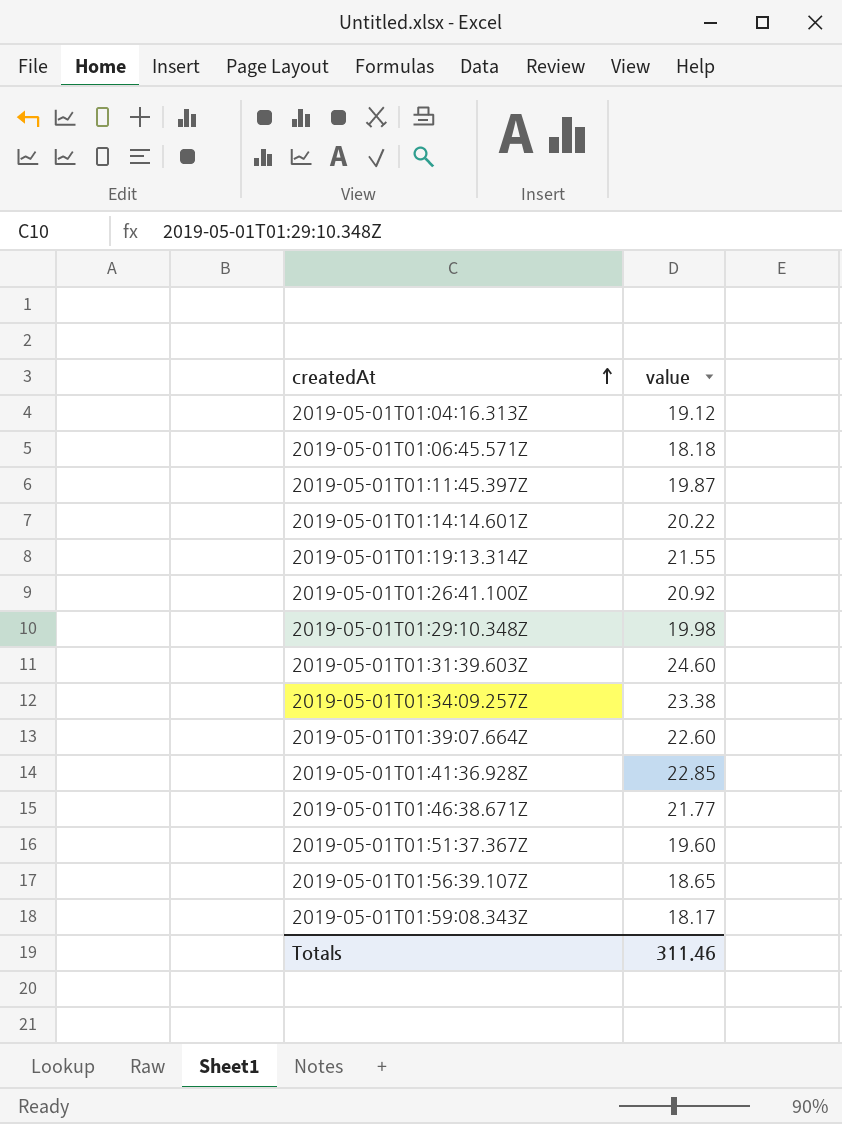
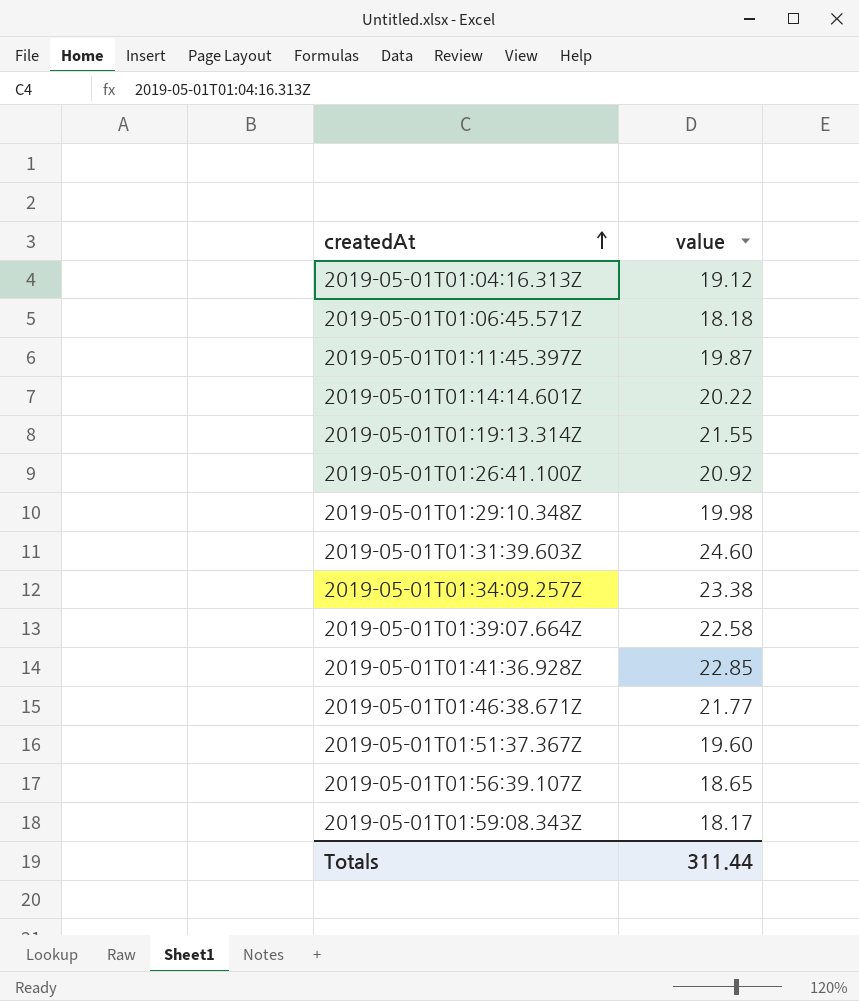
2019-05-01T01:39:07.664Z | value: 22.60 -> 22.58
Totals | value: 311.46 -> 311.44

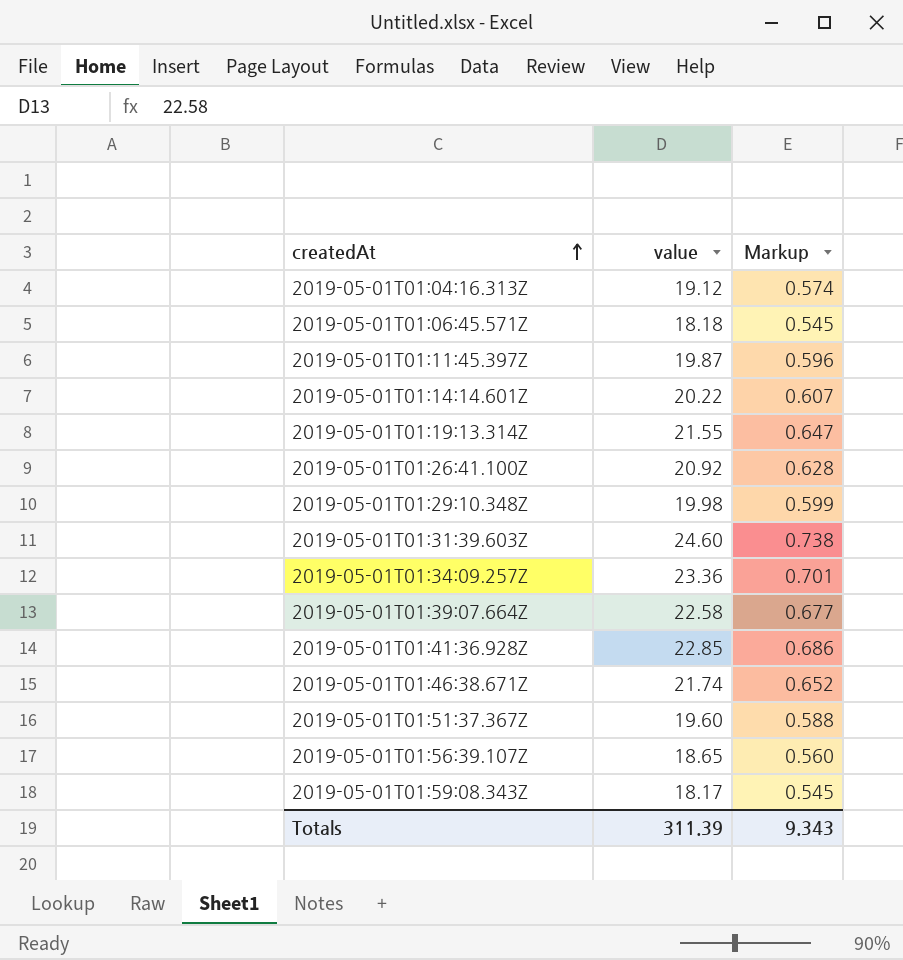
column Markup | formula: none -> [value] * 0.03
2019-05-01T01:34:09.257Z | value: 23.38 -> 23.36
2019-05-01T01:46:38.671Z | value: 21.77 -> 21.74
Totals | value: 311.44 -> 311.39

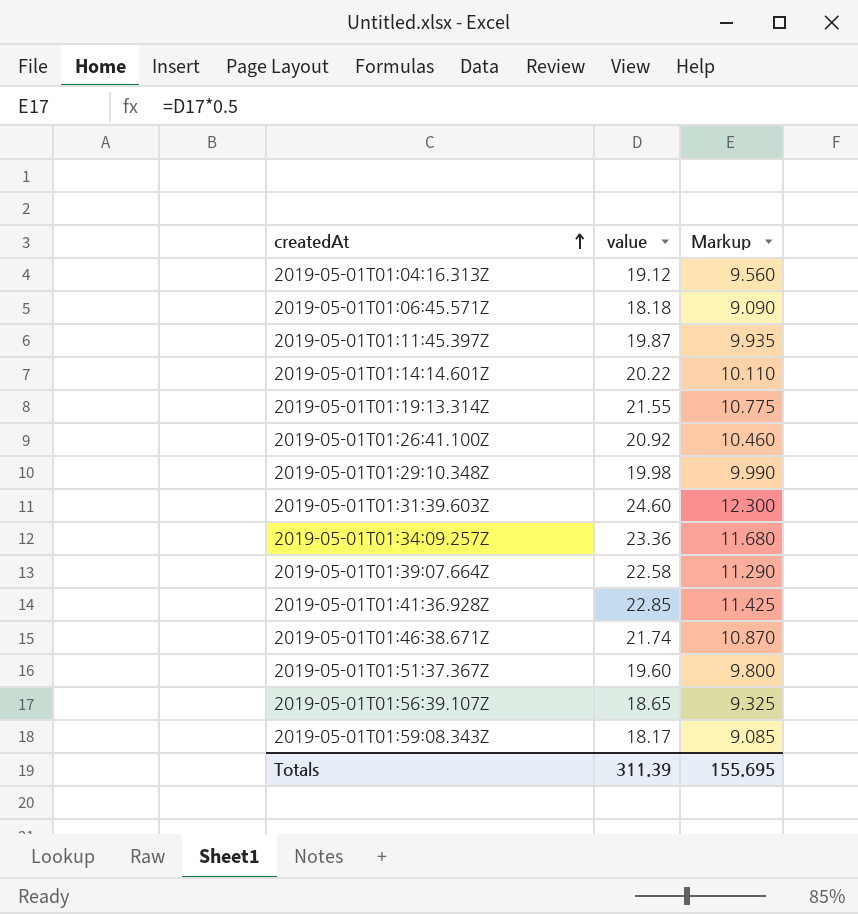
column Markup | formula: [value] * 0.03 -> [value] * 0.5
Totals | Markup: 9.343 -> 155.695

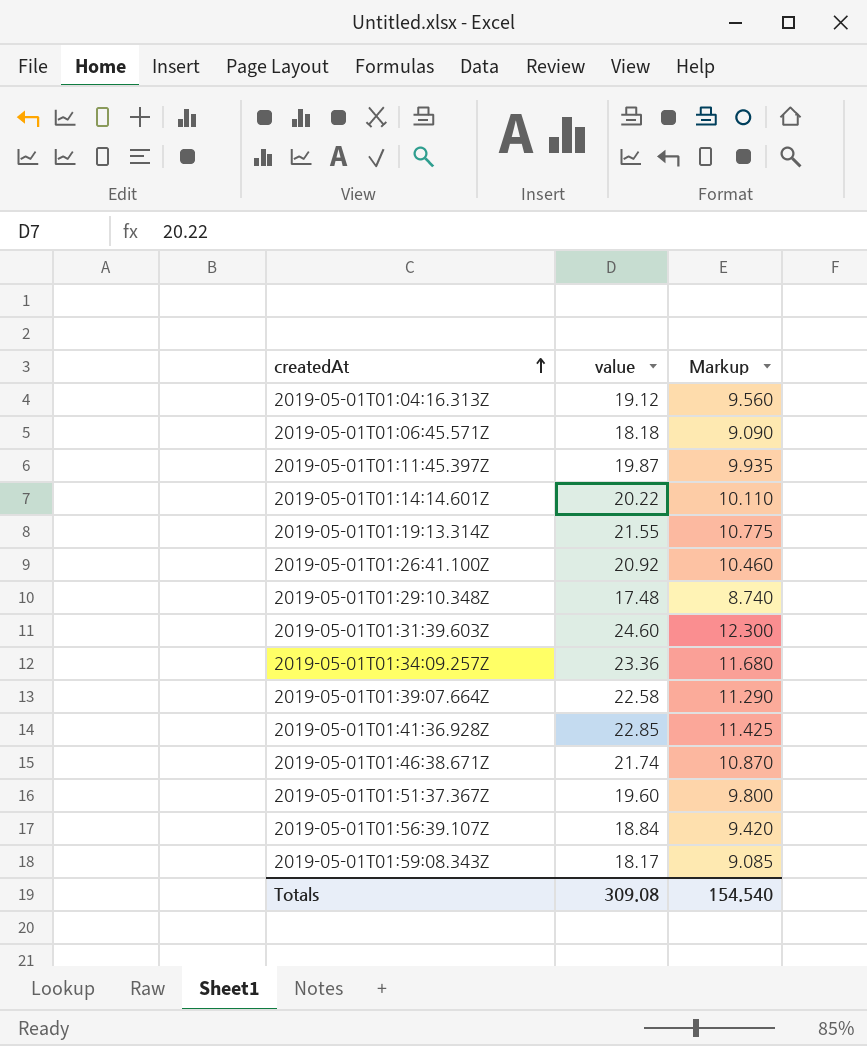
2019-05-01T01:29:10.348Z | value: 19.98 -> 17.48
2019-05-01T01:29:10.348Z | Markup: 9.990 -> 8.740
2019-05-01T01:56:39.107Z | value: 18.65 -> 18.84
2019-05-01T01:56:39.107Z | Markup: 9.325 -> 9.420
Totals | value: 311.39 -> 309.08
Totals | Markup: 155.695 -> 154.540

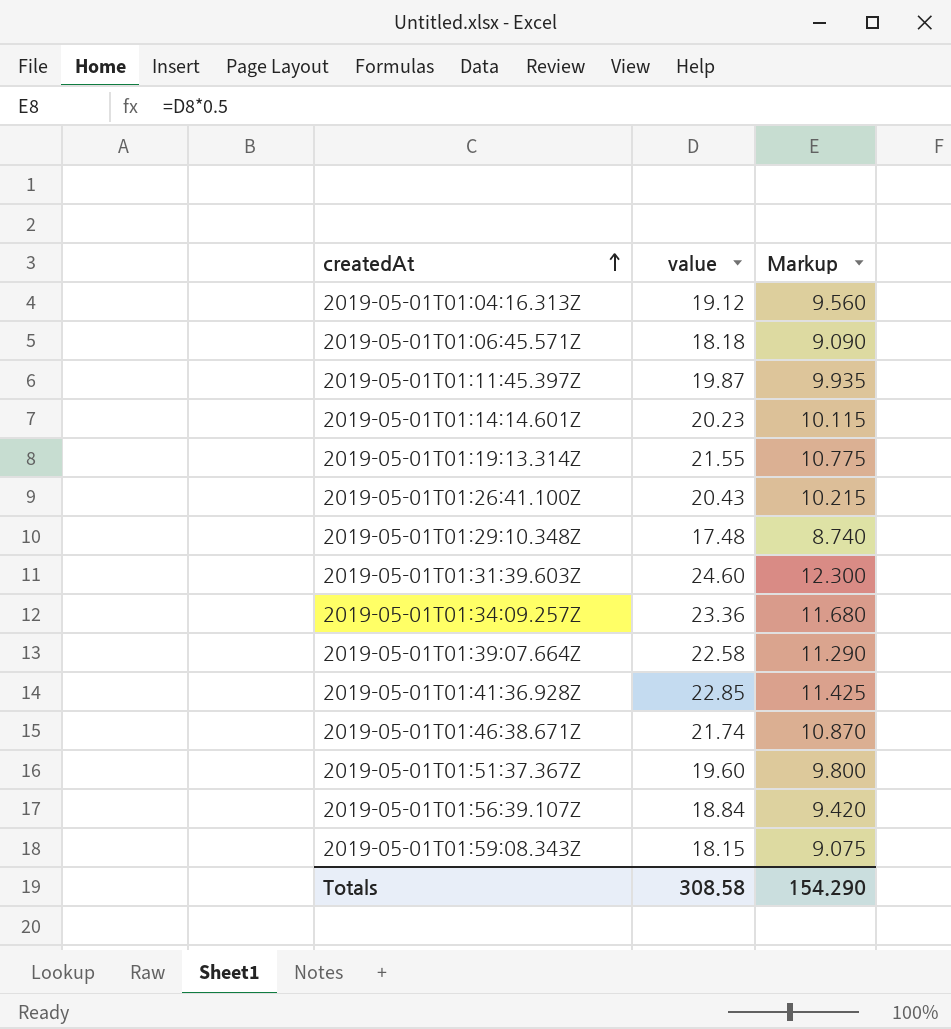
2019-05-01T01:14:14.601Z | value: 20.22 -> 20.23
2019-05-01T01:14:14.601Z | Markup: 10.110 -> 10.115
2019-05-01T01:26:41.100Z | value: 20.92 -> 20.43
2019-05-01T01:26:41.100Z | Markup: 10.460 -> 10.215
2019-05-01T01:59:08.343Z | value: 18.17 -> 18.15
2019-05-01T01:59:08.343Z | Markup: 9.085 -> 9.075
Totals | value: 309.08 -> 308.58
Totals | Markup: 154.540 -> 154.290

